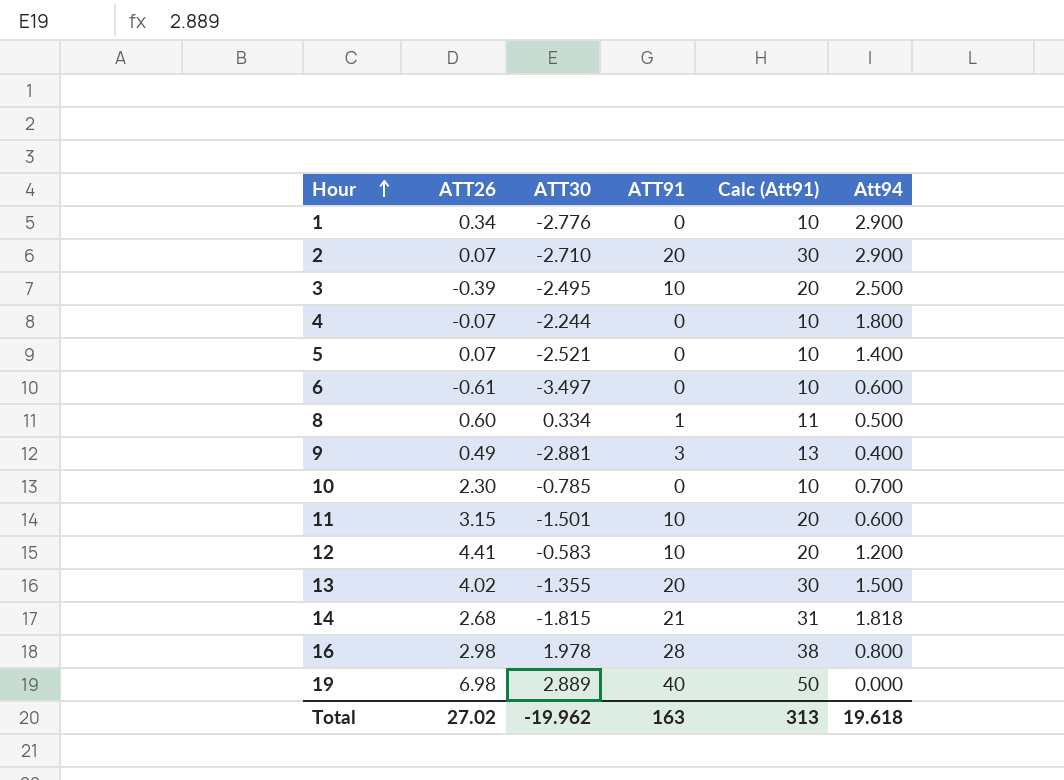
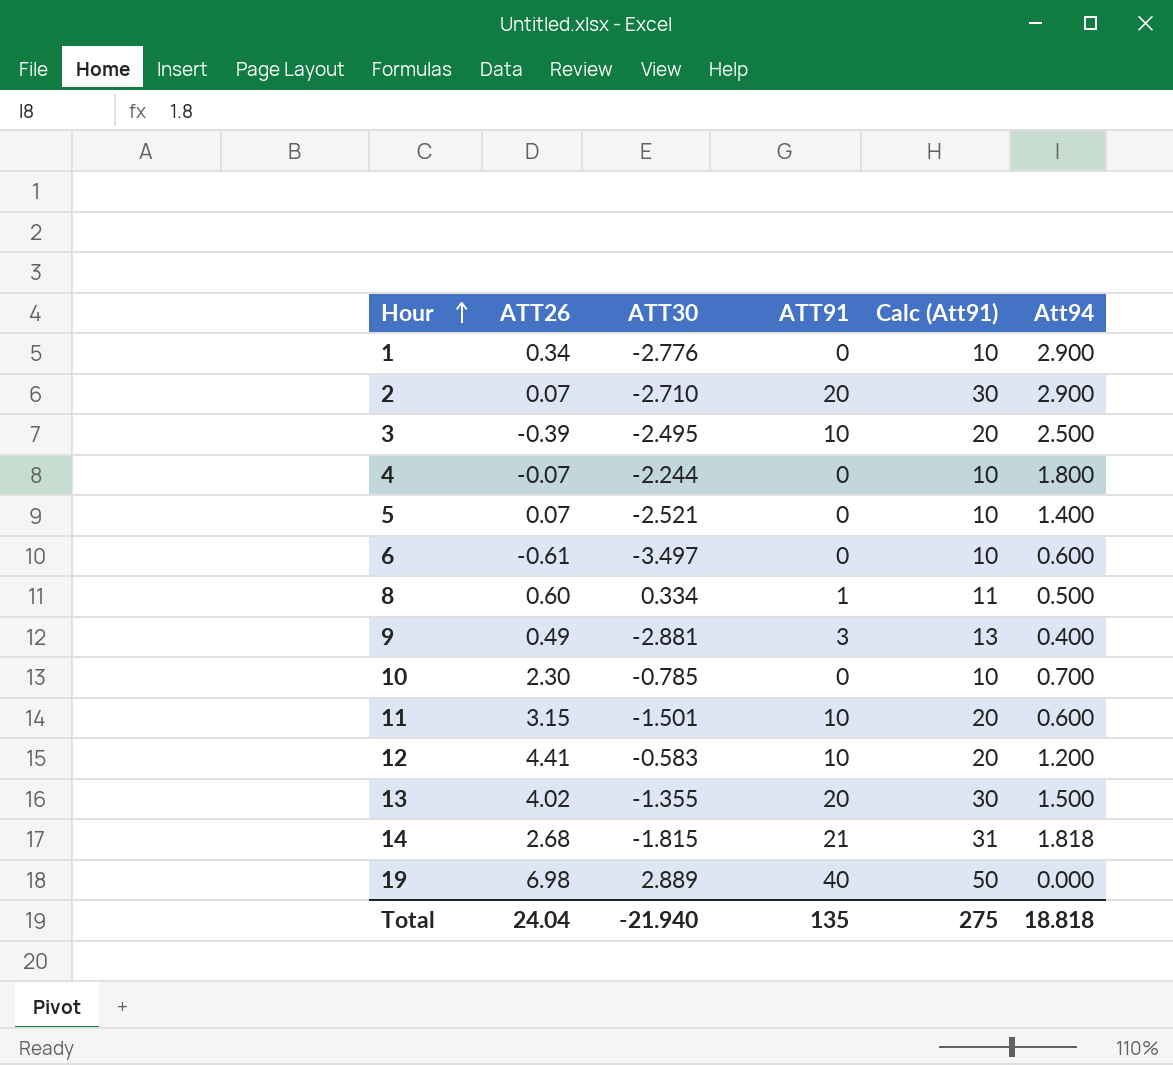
row 16: 2.98 | 1.978 | 28 | 38 | 0.800 -> none
Total | ATT26: 27.02 -> 24.04
Total | ATT30: -19.962 -> -21.940
Total | ATT91: 163 -> 135
Total | Calc (Att91): 313 -> 275
Total | Att94: 19.618 -> 18.818

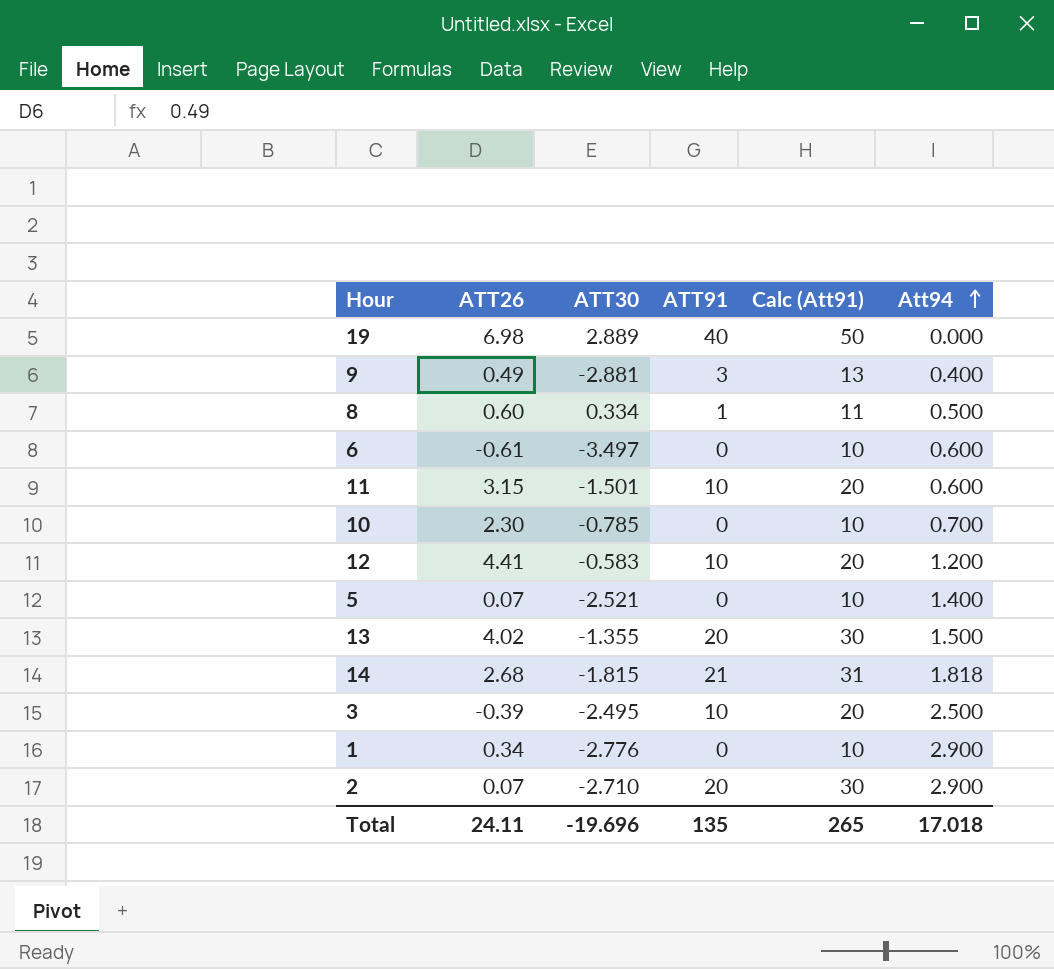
row order: Hour ascending -> Att94 ascending
row 4: -0.07 | -2.244 | 0 | 10 | 1.800 -> none
Total | ATT26: 24.04 -> 24.11
Total | ATT30: -21.940 -> -19.696
Total | Calc (Att91): 275 -> 265
Total | Att94: 18.818 -> 17.018

